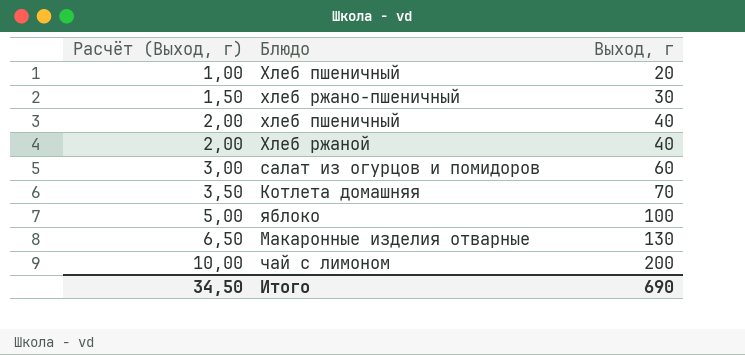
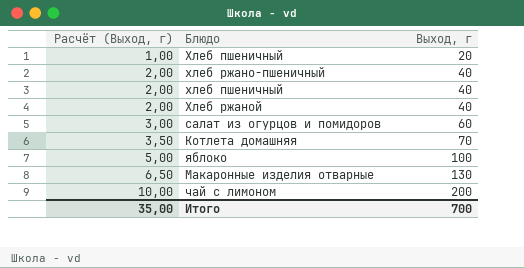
хлеб ржано-пшеничный | Расчёт (Выход, г): 1,50 -> 2,00
хлеб ржано-пшеничный | Выход, г: 30 -> 40
Итого | Расчёт (Выход, г): 34,50 -> 35,00
Итого | Выход, г: 690 -> 700

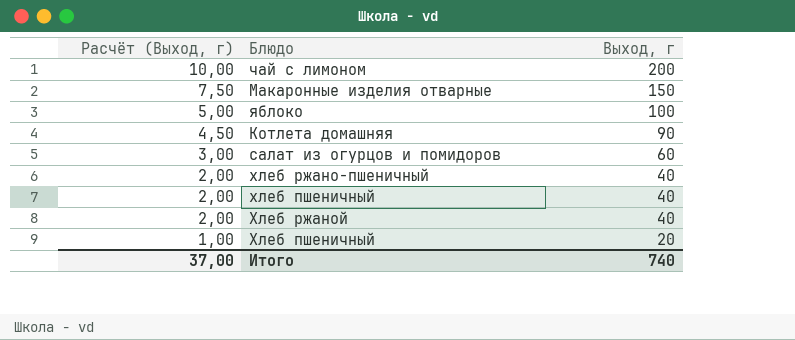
row order: Расчёт (Выход, г) ascending -> Расчёт (Выход, г) descending
Макаронные изделия отварные | Расчёт (Выход, г): 6,50 -> 7,50
Макаронные изделия отварные | Выход, г: 130 -> 150
Котлета домашняя | Расчёт (Выход, г): 3,50 -> 4,50
Котлета домашняя | Выход, г: 70 -> 90
Итого | Расчёт (Выход, г): 35,00 -> 37,00
Итого | Выход, г: 700 -> 740

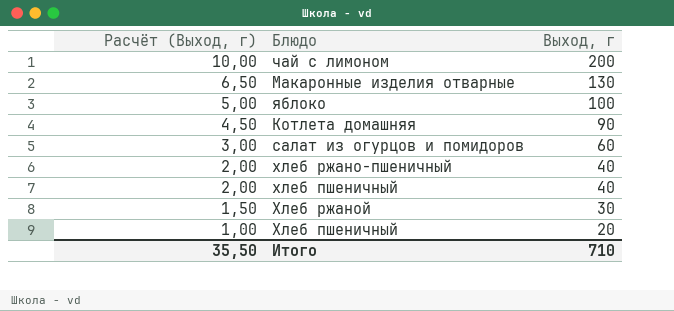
Макаронные изделия отварные | Расчёт (Выход, г): 7,50 -> 6,50
Макаронные изделия отварные | Выход, г: 150 -> 130
Хлеб ржаной | Расчёт (Выход, г): 2,00 -> 1,50
Хлеб ржаной | Выход, г: 40 -> 30
Итого | Расчёт (Выход, г): 37,00 -> 35,50
Итого | Выход, г: 740 -> 710

